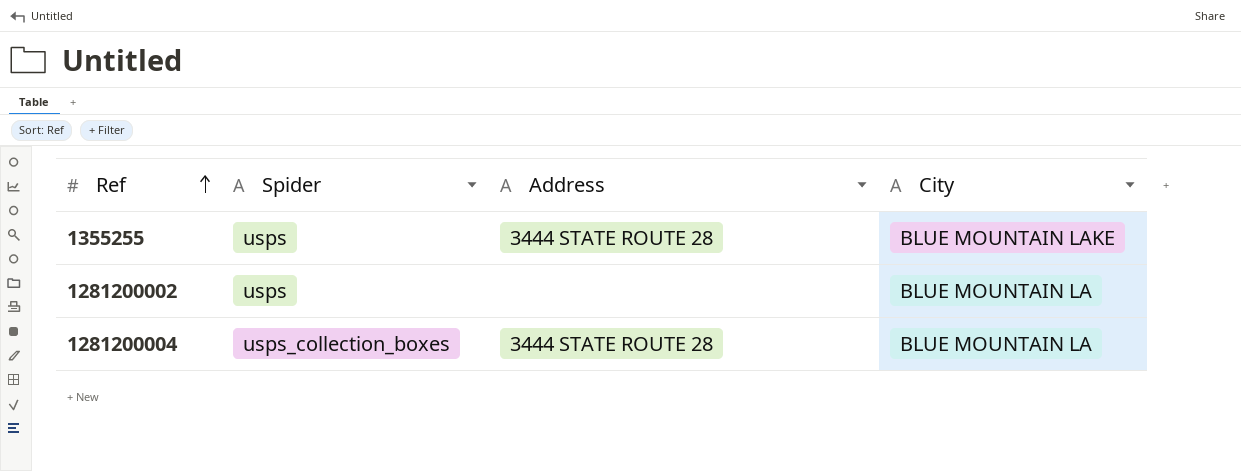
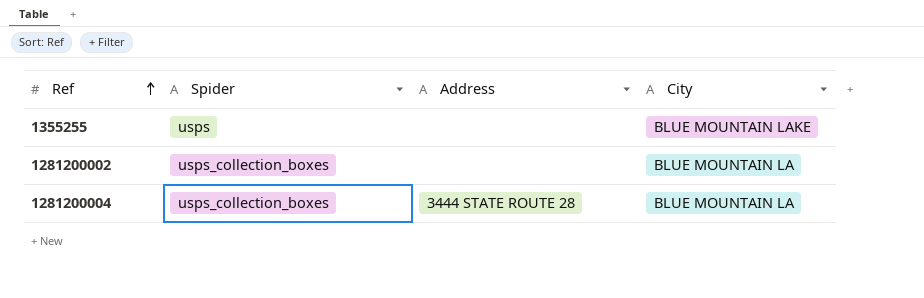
1355255 | Address: 3444 STATE ROUTE 28 -> none
1281200002 | Spider: usps -> usps_collection_boxes

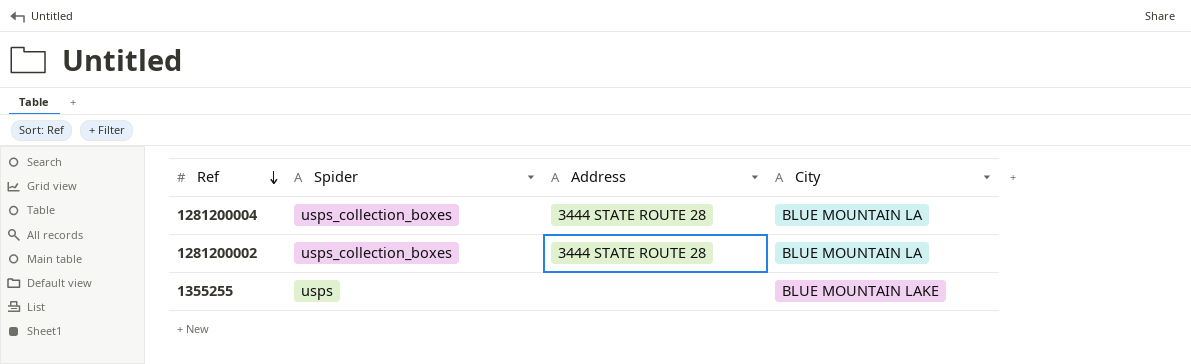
row order: Ref ascending -> Ref descending
1281200002 | Address: none -> 3444 STATE ROUTE 28

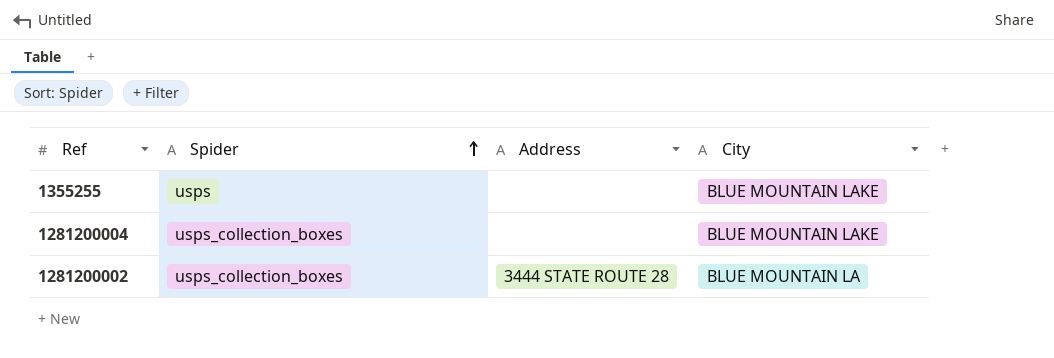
row order: Ref descending -> Spider ascending
1281200004 | Address: 3444 STATE ROUTE 28 -> none
1281200004 | City: BLUE MOUNTAIN LA -> BLUE MOUNTAIN LAKE

